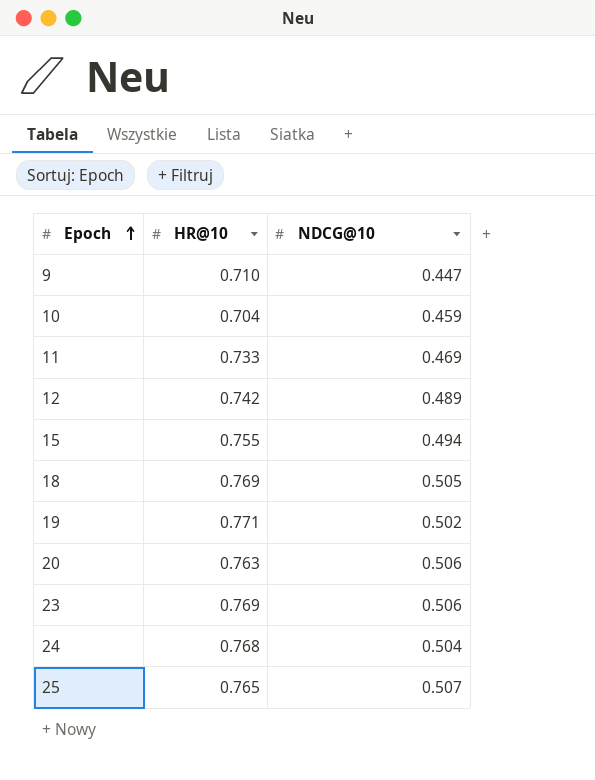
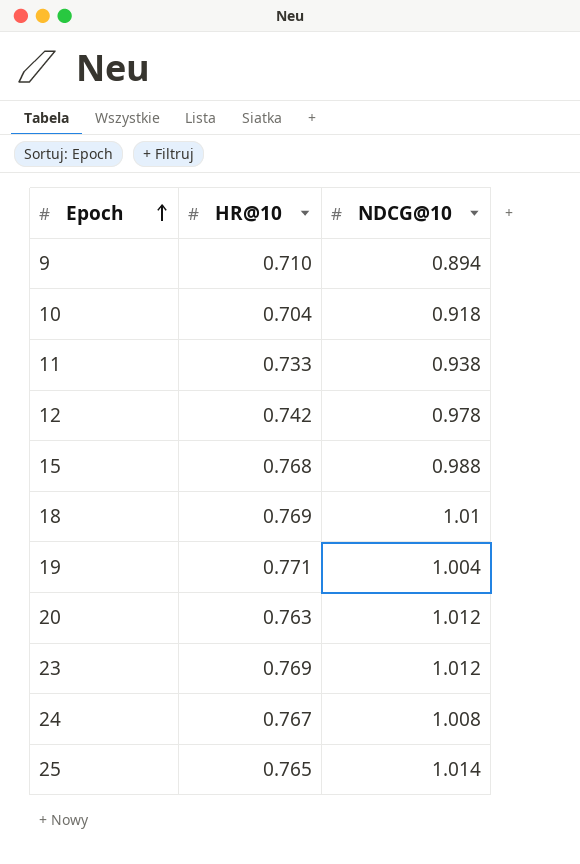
9 | NDCG@10: 0.447 -> 0.894
10 | NDCG@10: 0.459 -> 0.918
11 | NDCG@10: 0.469 -> 0.938
12 | NDCG@10: 0.489 -> 0.978
15 | HR@10: 0.755 -> 0.768
15 | NDCG@10: 0.494 -> 0.988
18 | NDCG@10: 0.505 -> 1.01
19 | NDCG@10: 0.502 -> 1.004
20 | NDCG@10: 0.506 -> 1.012
23 | NDCG@10: 0.506 -> 1.012
24 | HR@10: 0.768 -> 0.767
24 | NDCG@10: 0.504 -> 1.008
25 | NDCG@10: 0.507 -> 1.014

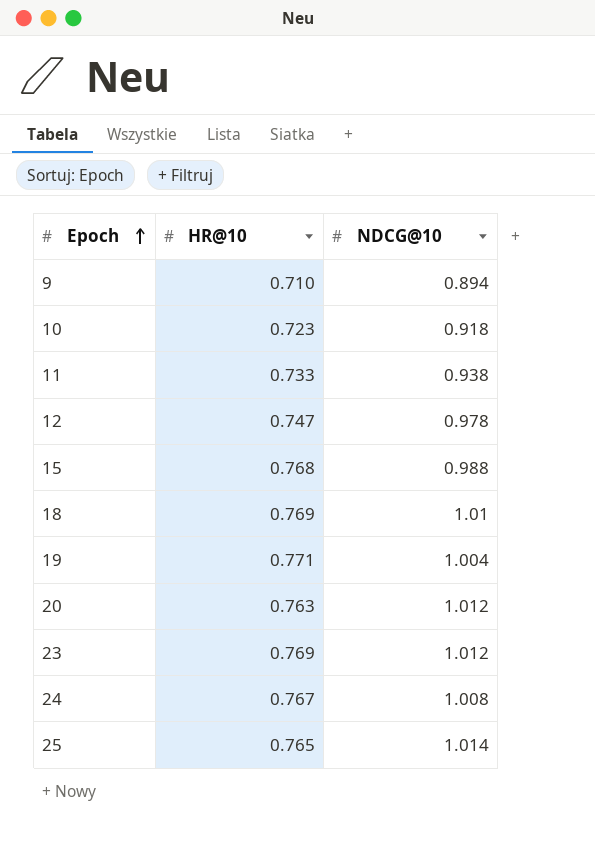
10 | HR@10: 0.704 -> 0.723
12 | HR@10: 0.742 -> 0.747

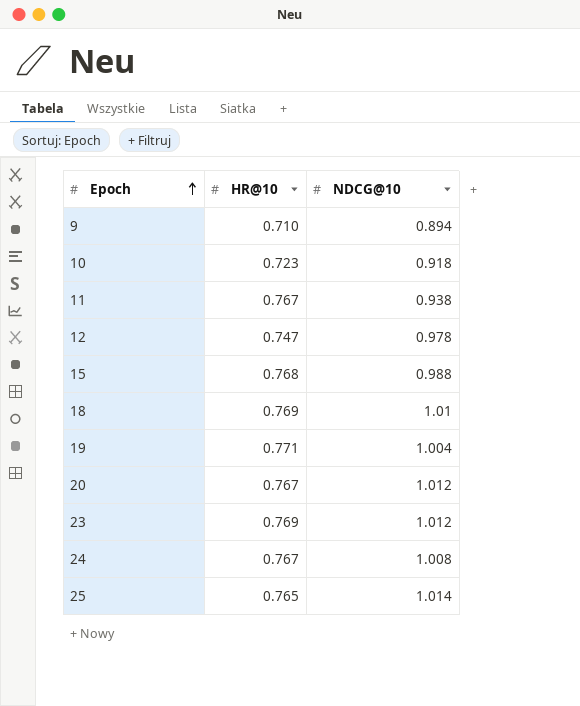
11 | HR@10: 0.733 -> 0.767
20 | HR@10: 0.763 -> 0.767

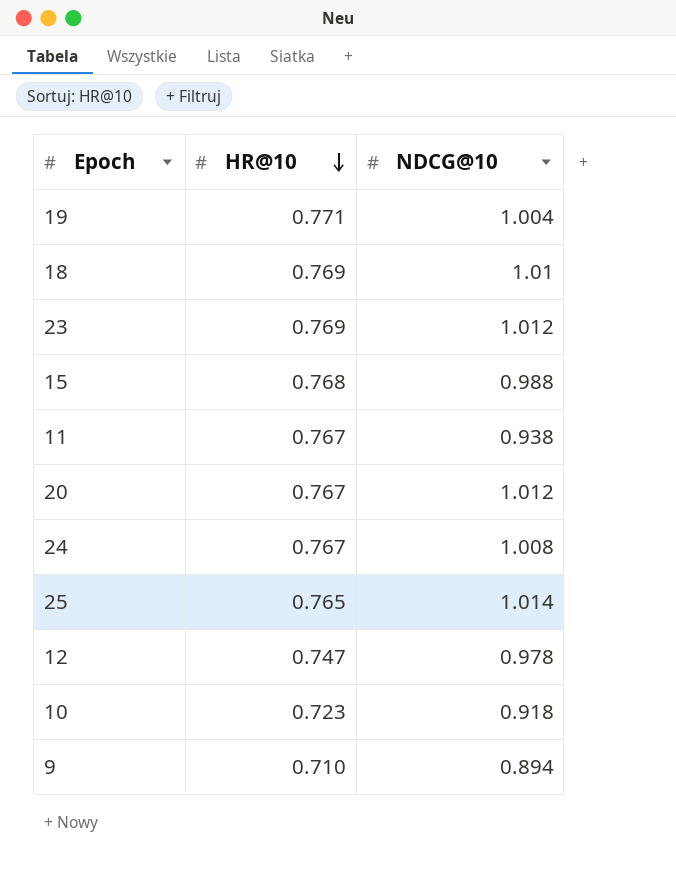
row order: Epoch ascending -> HR@10 descending

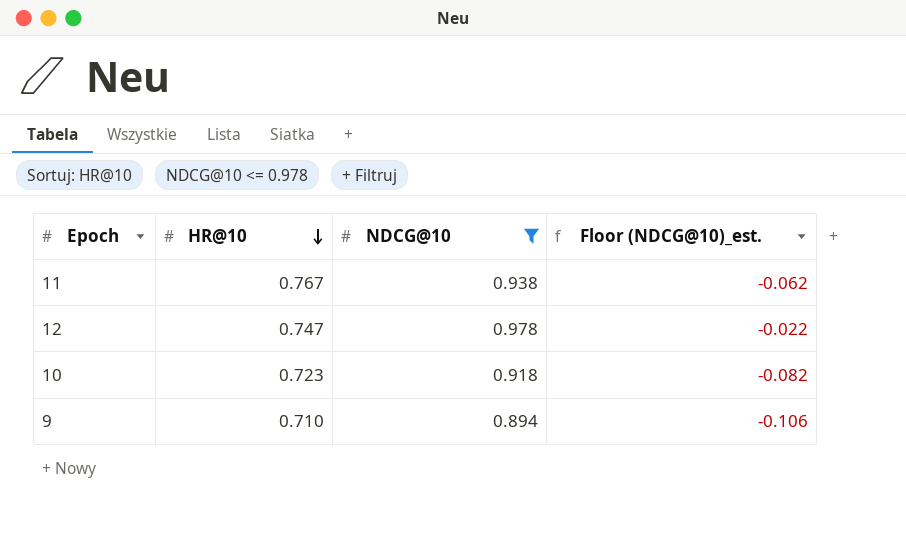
filter: none -> NDCG@10 <= 0.978
column Floor (NDCG@10)_est. | formula: none -> [NDCG@10] - 1

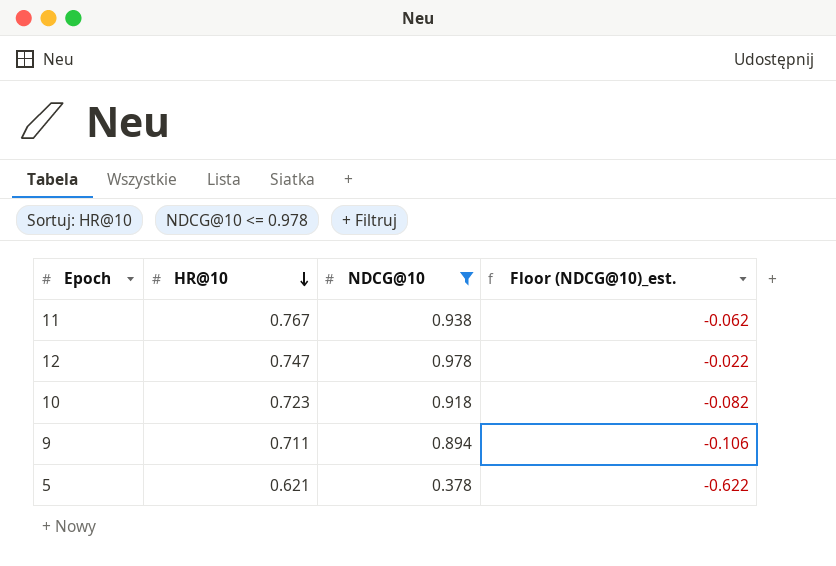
9 | HR@10: 0.710 -> 0.711
row 5: none -> 0.621 | 0.378 | -0.622

